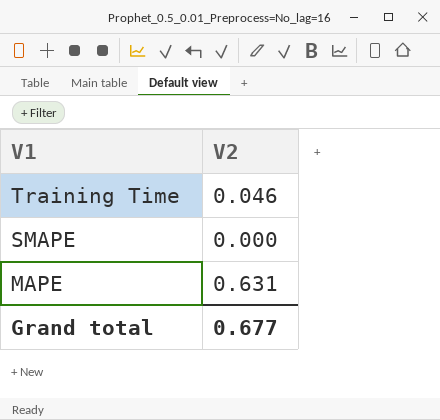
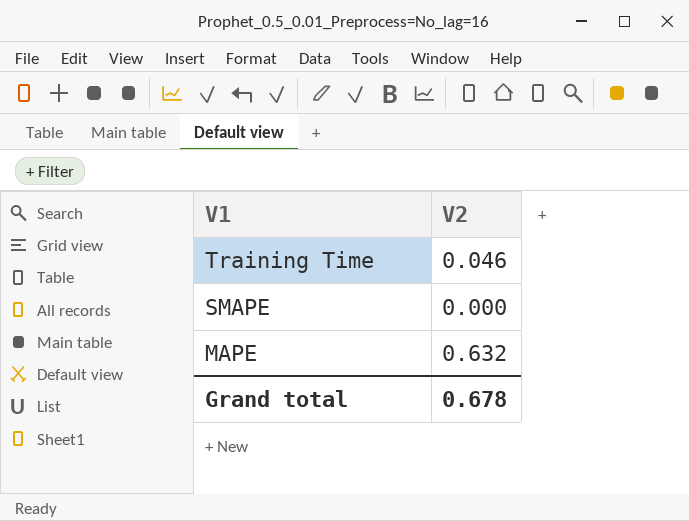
MAPE | V2: 0.631 -> 0.632
Grand total | V2: 0.677 -> 0.678

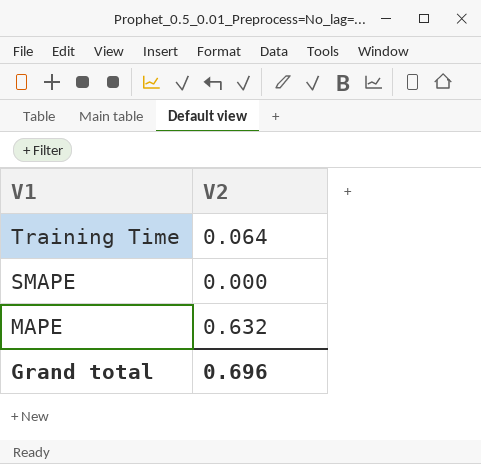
Training Time | V2: 0.046 -> 0.064
Grand total | V2: 0.678 -> 0.696

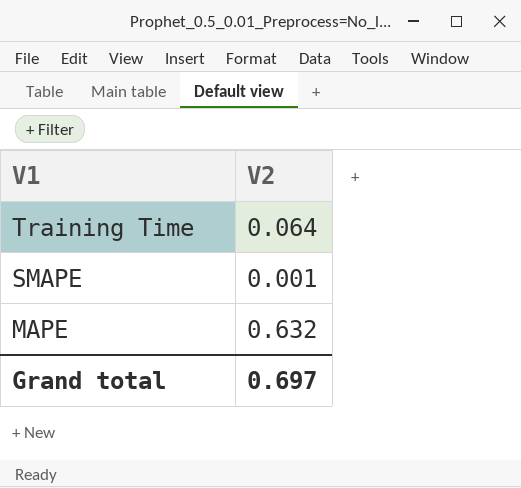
SMAPE | V2: 0.000 -> 0.001
Grand total | V2: 0.696 -> 0.697

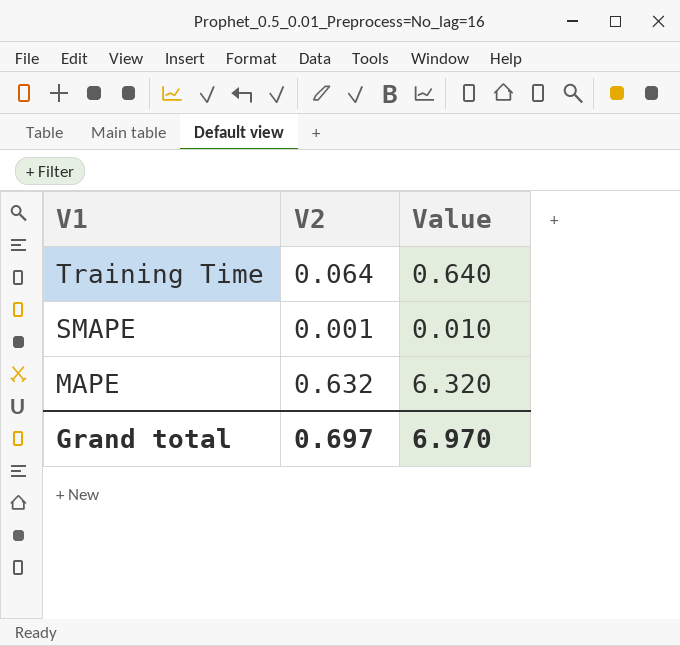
column Value | formula: none -> [V2] * 10

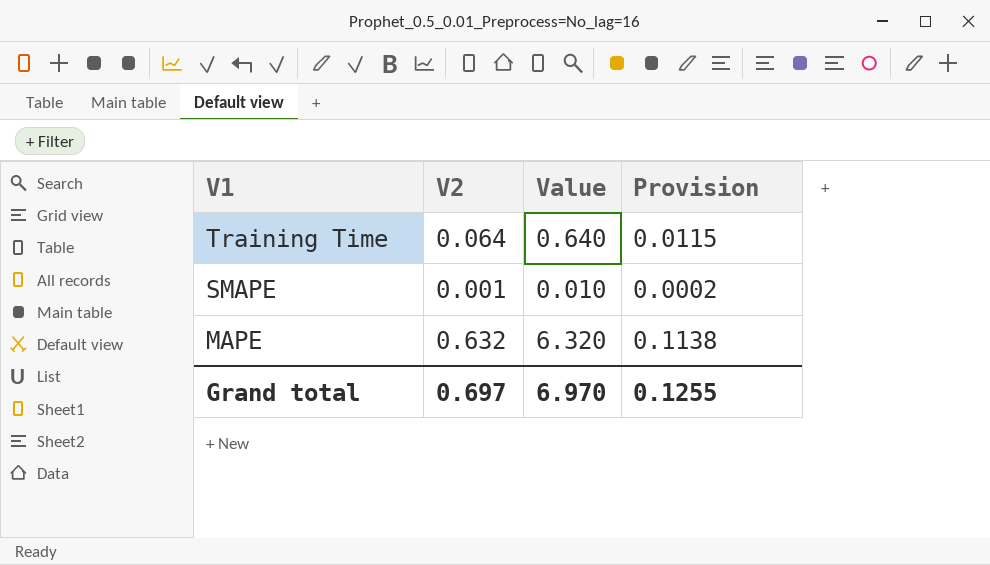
column Provision | formula: none -> [V2] * 0.18

